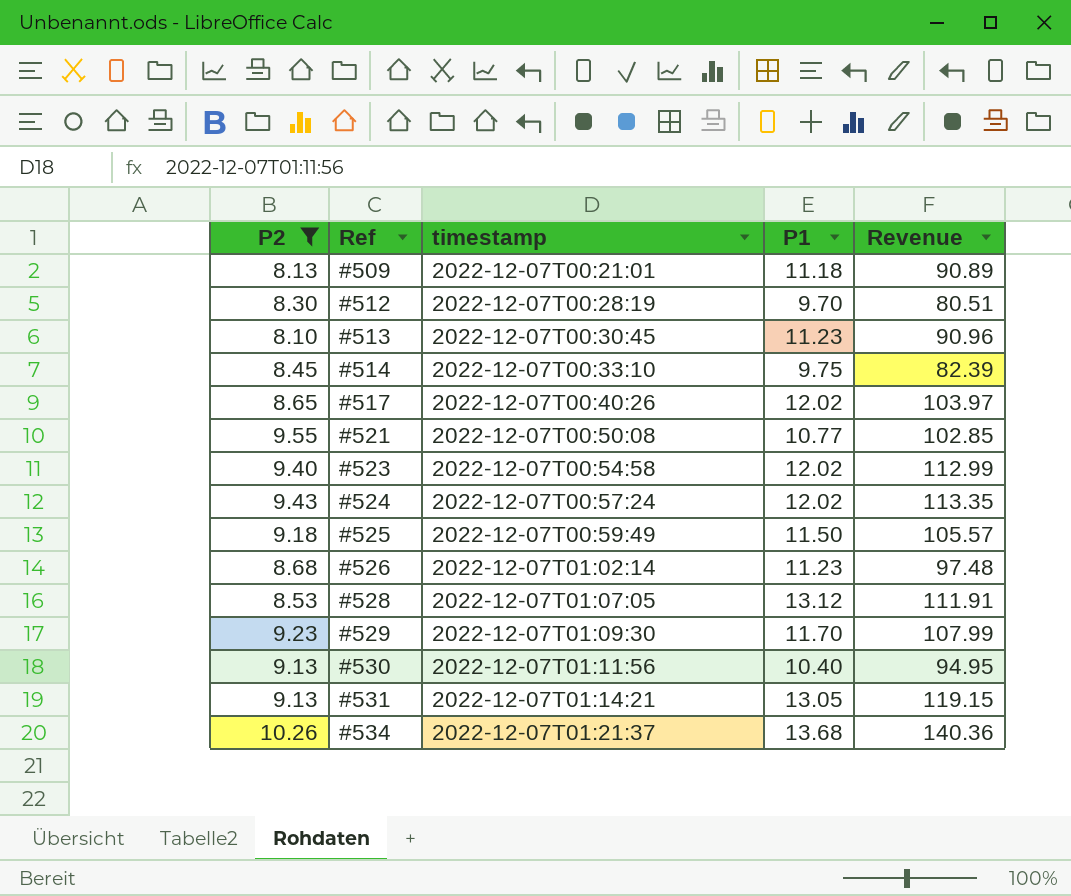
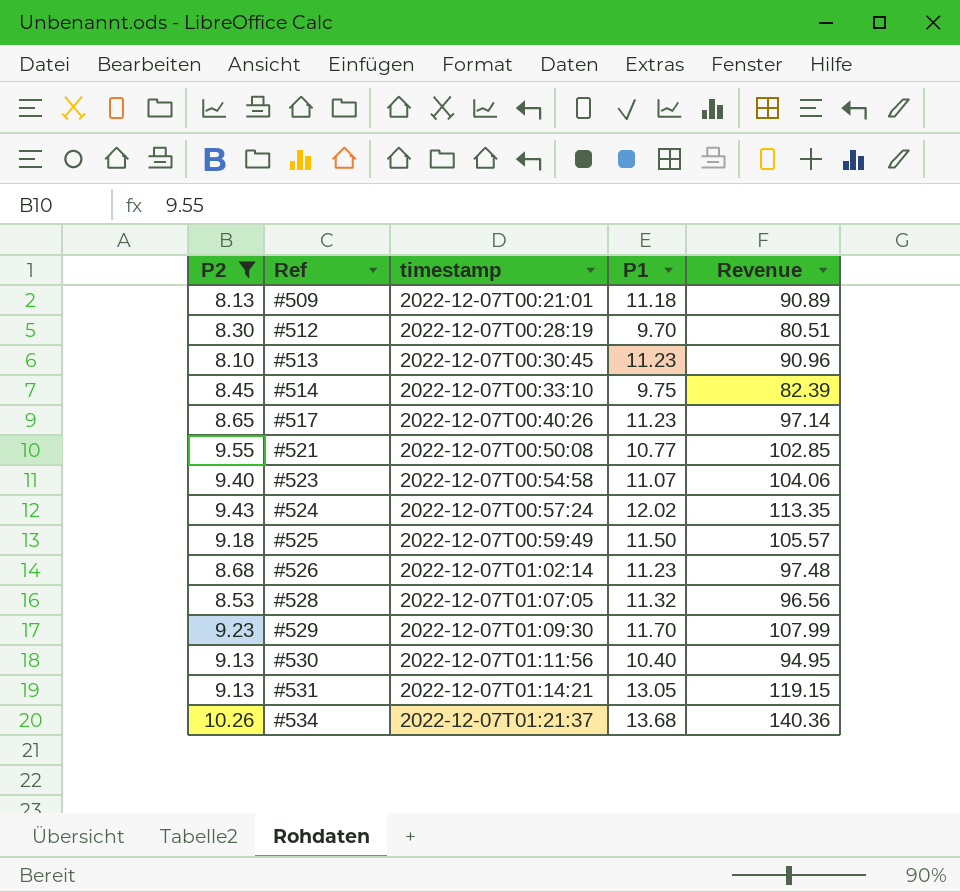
#517 | P1: 12.02 -> 11.23
#517 | Revenue: 103.97 -> 97.14
#523 | P1: 12.02 -> 11.07
#523 | Revenue: 112.99 -> 104.06
#528 | P1: 13.12 -> 11.32
#528 | Revenue: 111.91 -> 96.56

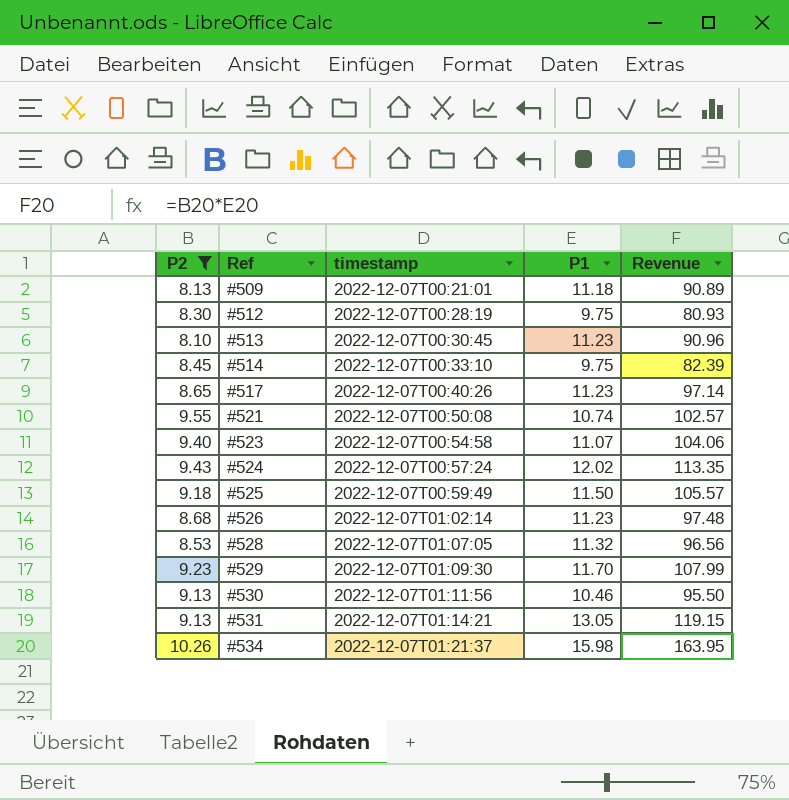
#512 | P1: 9.70 -> 9.75
#512 | Revenue: 80.51 -> 80.93
#521 | P1: 10.77 -> 10.74
#521 | Revenue: 102.85 -> 102.57
#530 | P1: 10.40 -> 10.46
#530 | Revenue: 94.95 -> 95.50
#534 | P1: 13.68 -> 15.98
#534 | Revenue: 140.36 -> 163.95

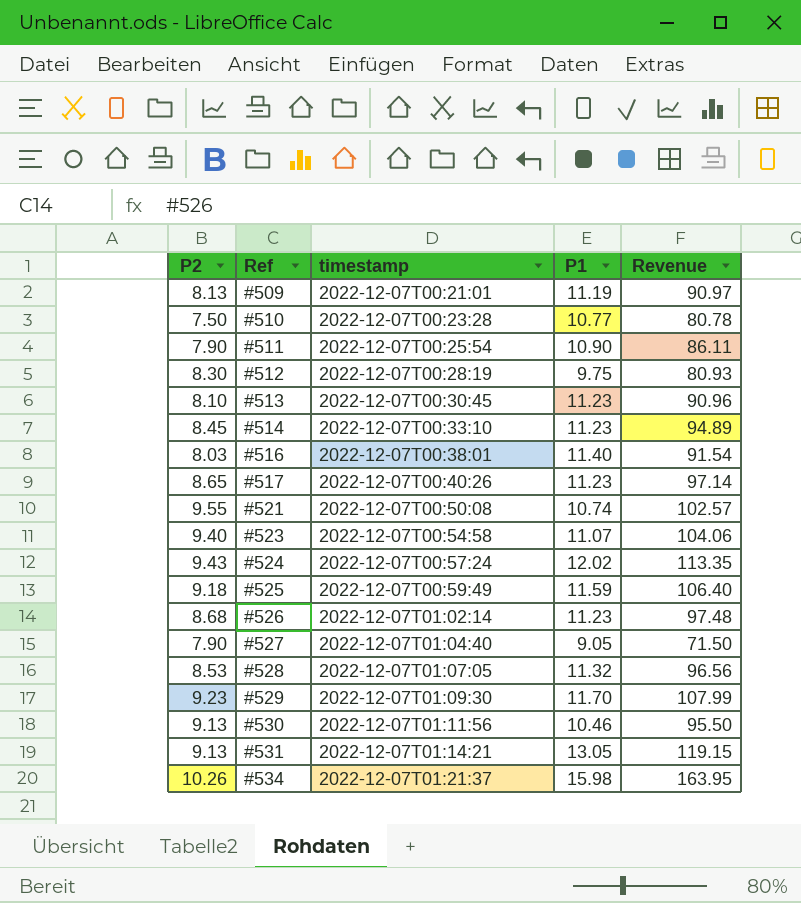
filter: P2 >= 8.10 -> none
#509 | P1: 11.18 -> 11.19
#509 | Revenue: 90.89 -> 90.97
#514 | P1: 9.75 -> 11.23
#514 | Revenue: 82.39 -> 94.89
#525 | P1: 11.50 -> 11.59
#525 | Revenue: 105.57 -> 106.40

